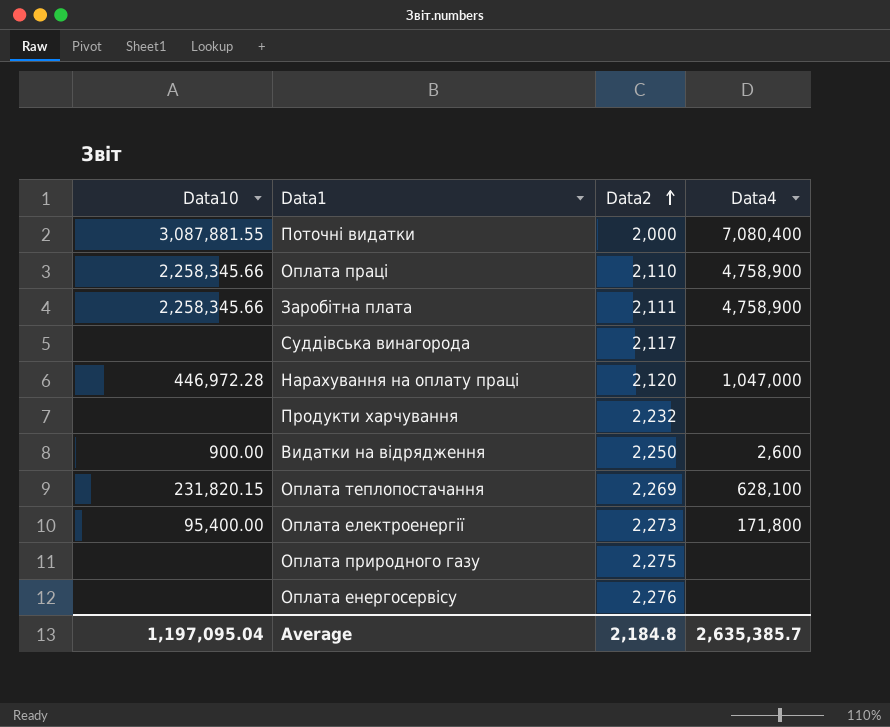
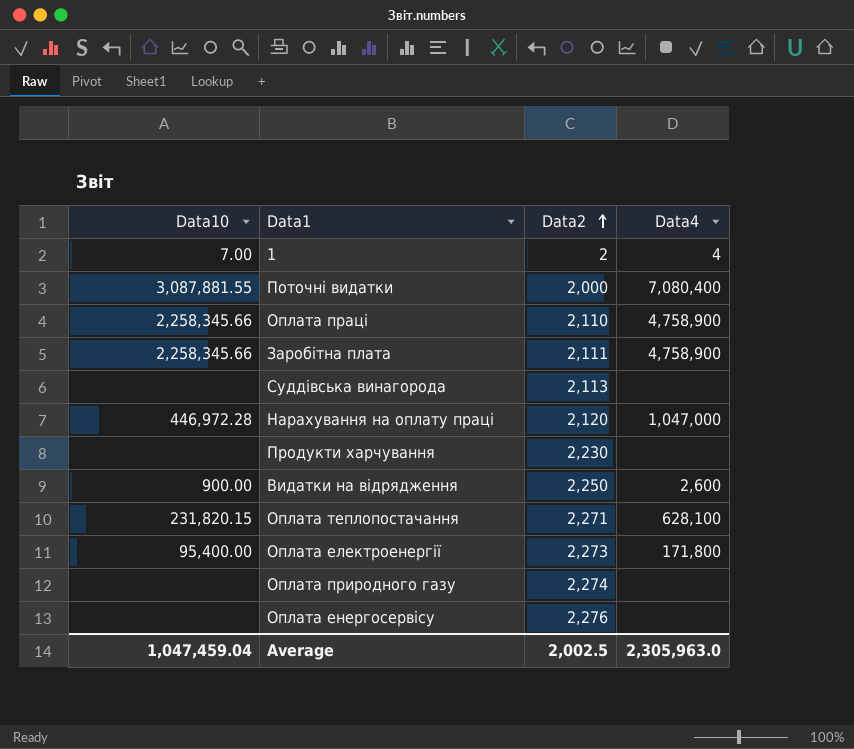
row 1: none -> 7.00 | 2 | 4
Суддівська винагорода | Data2: 2,117 -> 2,113
Продукти харчування | Data2: 2,232 -> 2,230
Оплата теплопостачання | Data2: 2,269 -> 2,271
Оплата природного газу | Data2: 2,275 -> 2,274
Average | Data10: 1,197,095.04 -> 1,047,459.04
Average | Data2: 2,184.8 -> 2,002.5
Average | Data4: 2,635,385.7 -> 2,305,963.0

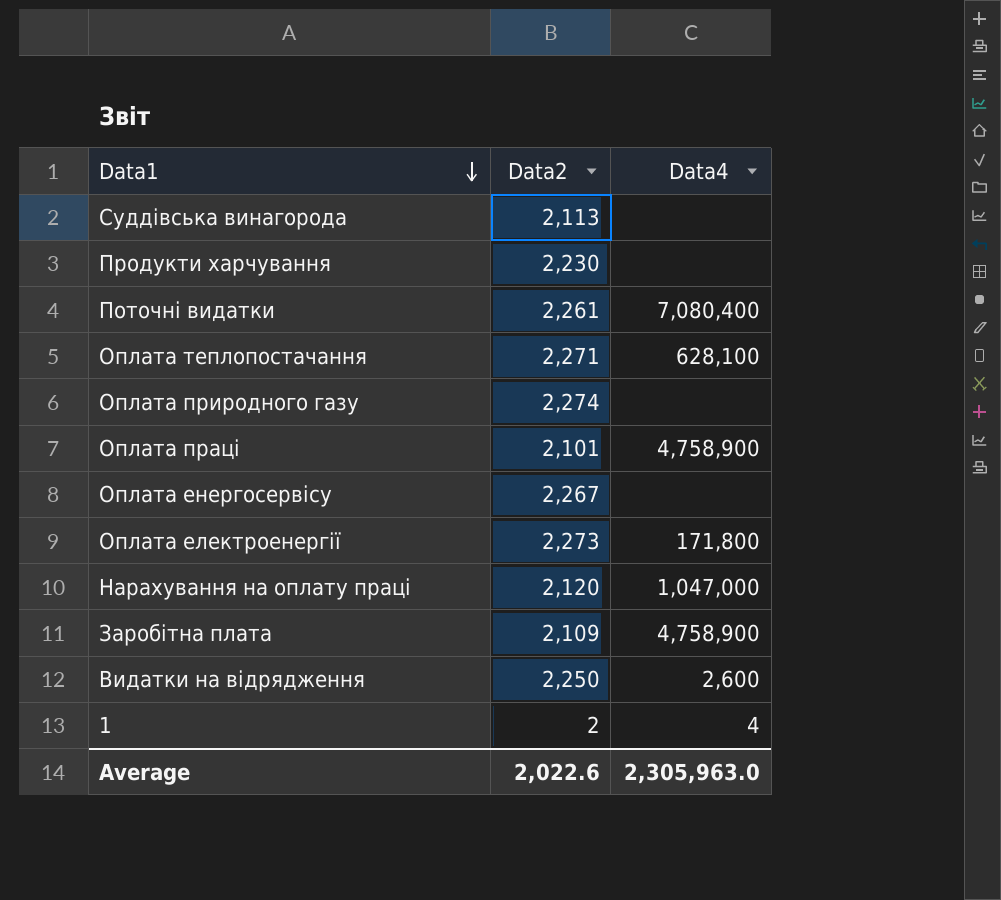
row order: Data2 ascending -> Data1 descending
column Data10 | position: 1 -> none
Поточні видатки | Data2: 2,000 -> 2,261
Оплата праці | Data2: 2,110 -> 2,101
Оплата енергосервісу | Data2: 2,276 -> 2,267
Заробітна плата | Data2: 2,111 -> 2,109
Average | Data2: 2,002.5 -> 2,022.6

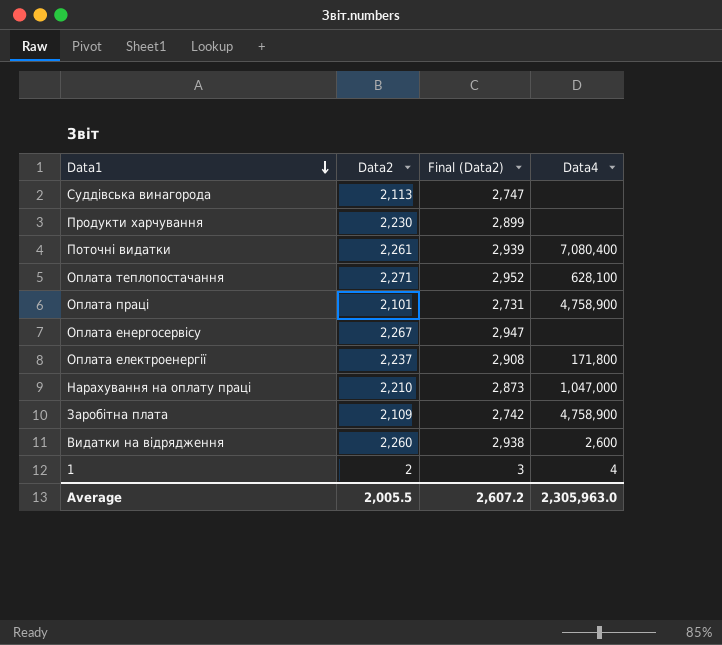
column Final (Data2) | formula: none -> [Data2] * 1.3
row Оплата природного газу: 2,274 | none -> none
Оплата електроенергії | Data2: 2,273 -> 2,237
Нарахування на оплату праці | Data2: 2,120 -> 2,210
Видатки на відрядження | Data2: 2,250 -> 2,260
Average | Data2: 2,022.6 -> 2,005.5

